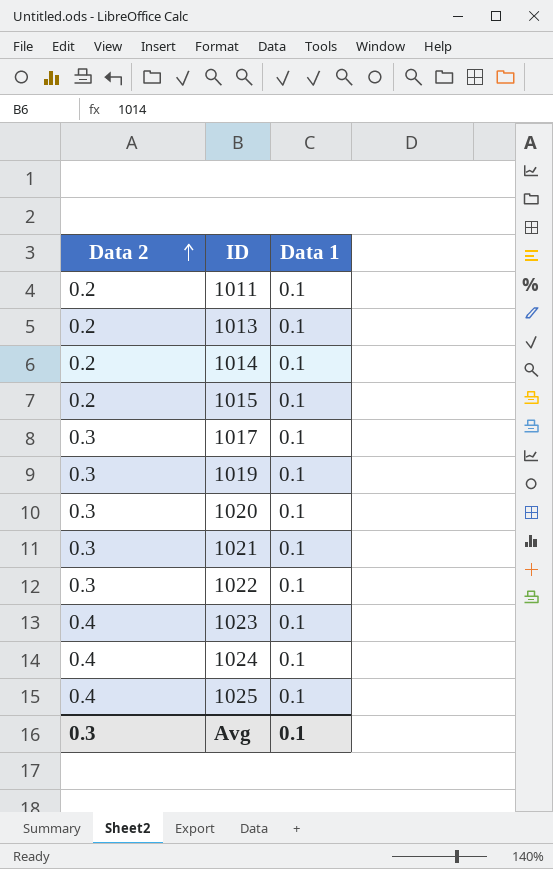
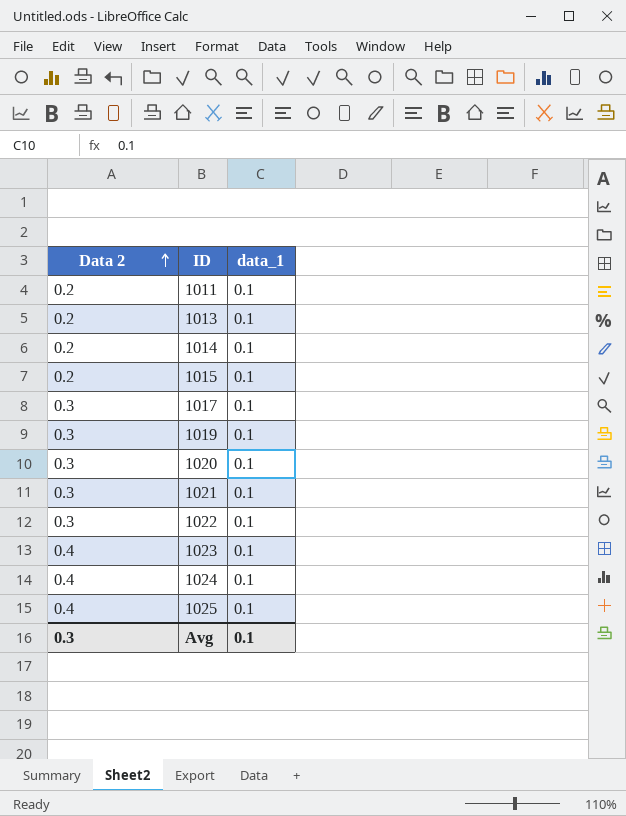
column name: Data 1 -> data_1

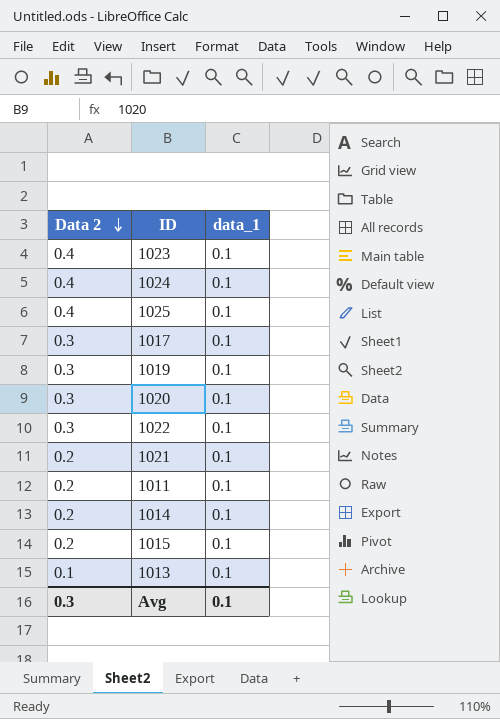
row order: Data 2 ascending -> Data 2 descending
1021 | Data 2: 0.3 -> 0.2
1013 | Data 2: 0.2 -> 0.1

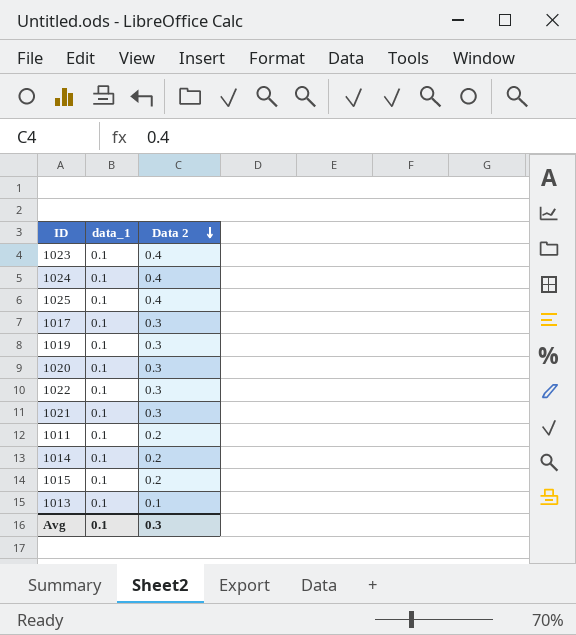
column Data 2 | position: 1 -> 3
1021 | Data 2: 0.2 -> 0.3

